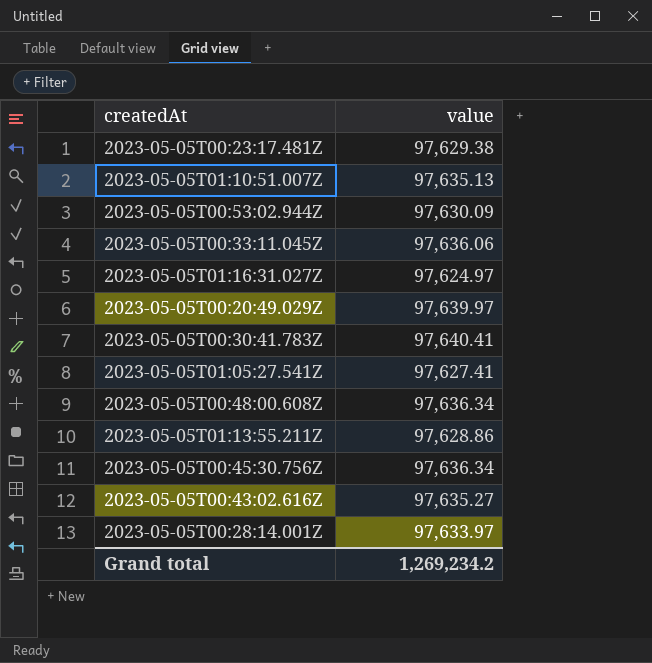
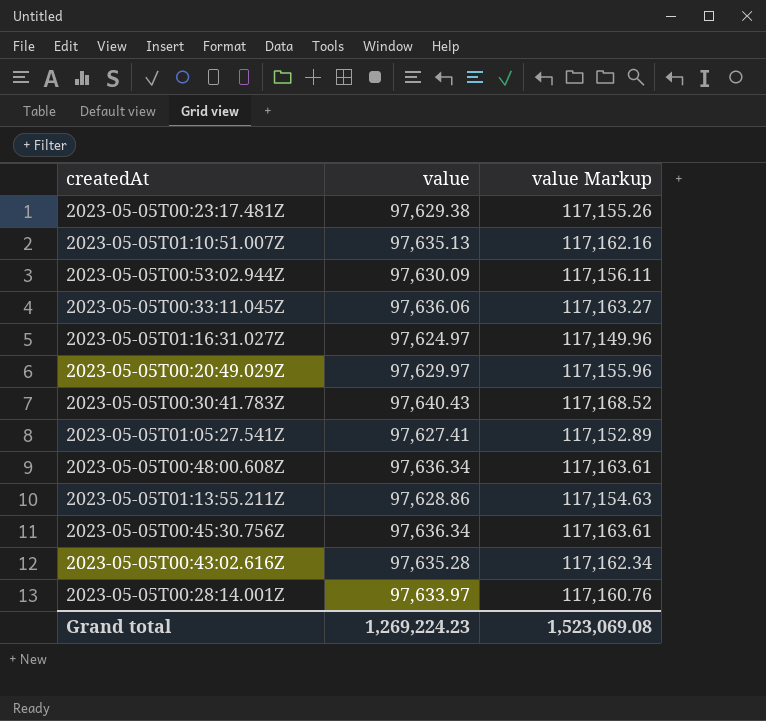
column value Markup | formula: none -> [value] * 1.2
2023-05-05T00:20:49.029Z | value: 97,639.97 -> 97,629.97
2023-05-05T00:30:41.783Z | value: 97,640.41 -> 97,640.43
2023-05-05T00:43:02.616Z | value: 97,635.27 -> 97,635.28
Grand total | value: 1,269,234.2 -> 1,269,224.23

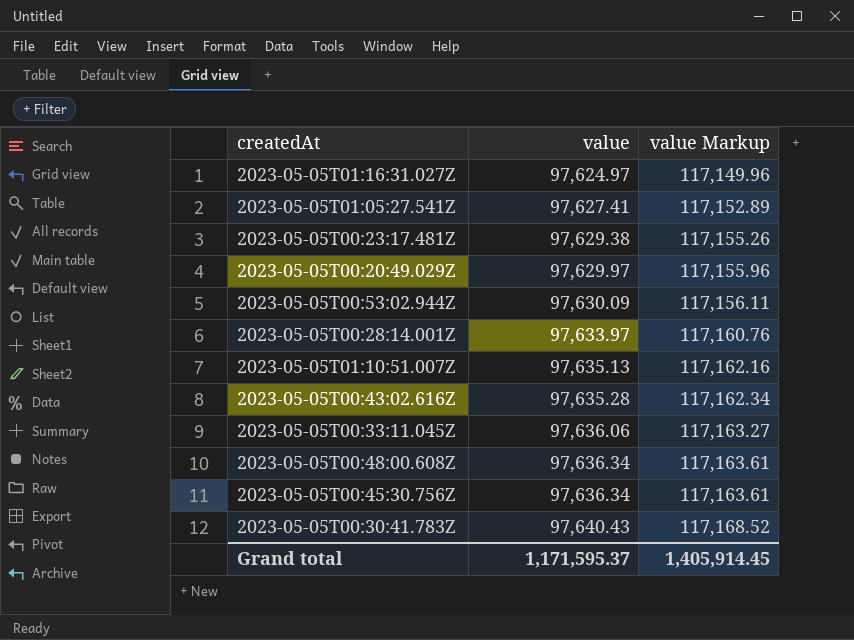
row order: none -> value ascending
row 2023-05-05T01:13:55.211Z: 97,628.86 | 117,154.63 -> none
Grand total | value: 1,269,224.23 -> 1,171,595.37
Grand total | value Markup: 1,523,069.08 -> 1,405,914.45

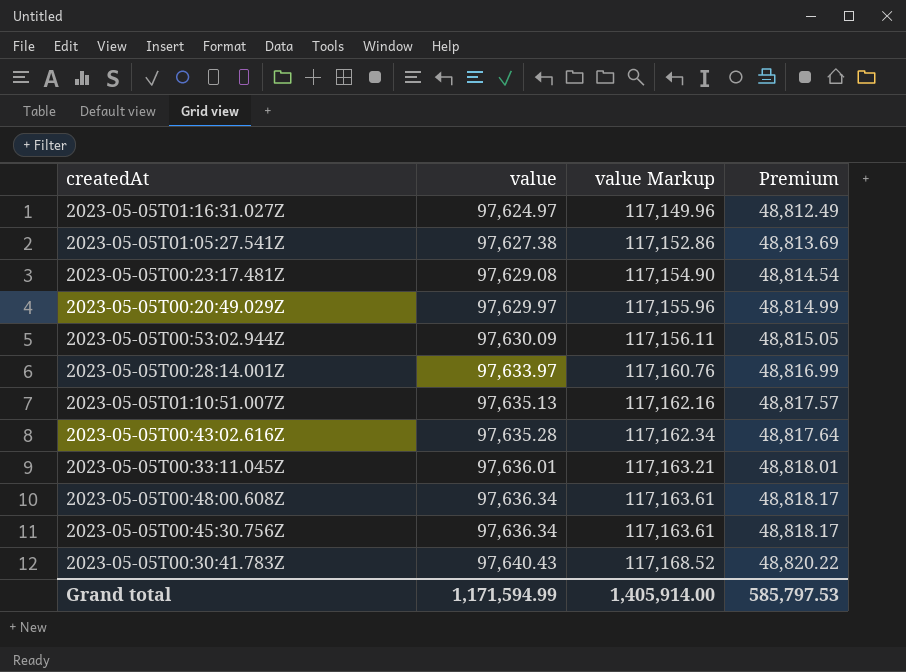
column Premium | formula: none -> [value] * 0.5
2023-05-05T01:05:27.541Z | value: 97,627.41 -> 97,627.38
2023-05-05T01:05:27.541Z | value Markup: 117,152.89 -> 117,152.86
2023-05-05T00:23:17.481Z | value: 97,629.38 -> 97,629.08
2023-05-05T00:23:17.481Z | value Markup: 117,155.26 -> 117,154.90
2023-05-05T00:33:11.045Z | value: 97,636.06 -> 97,636.01
2023-05-05T00:33:11.045Z | value Markup: 117,163.27 -> 117,163.21
Grand total | value: 1,171,595.37 -> 1,171,594.99
Grand total | value Markup: 1,405,914.45 -> 1,405,914.00

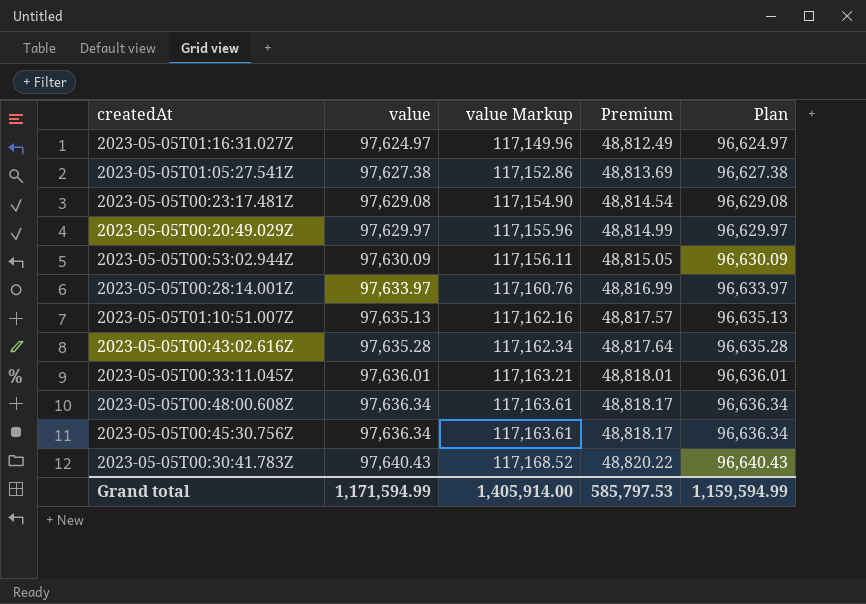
column Plan | formula: none -> [value] - 1000

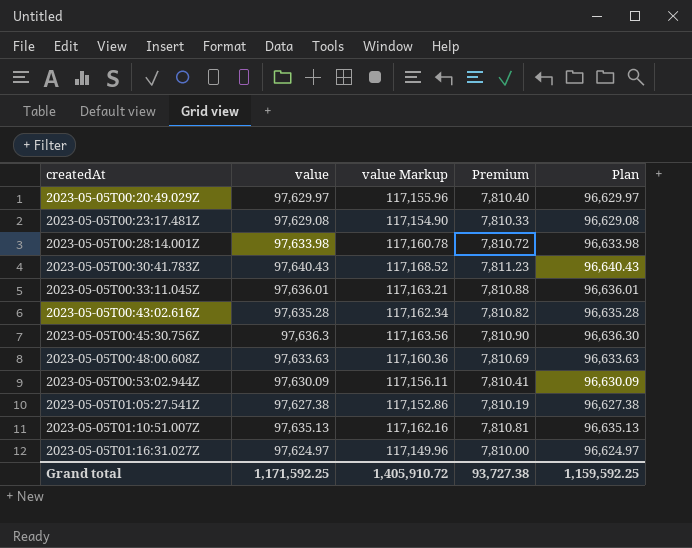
row order: value ascending -> createdAt ascending
column Premium | formula: [value] * 0.5 -> [value] * 0.08
2023-05-05T00:28:14.001Z | value: 97,633.97 -> 97,633.98
2023-05-05T00:28:14.001Z | value Markup: 117,160.76 -> 117,160.78
2023-05-05T00:28:14.001Z | Plan: 96,633.97 -> 96,633.98
2023-05-05T00:45:30.756Z | value: 97,636.34 -> 97,636.3
2023-05-05T00:45:30.756Z | value Markup: 117,163.61 -> 117,163.56
2023-05-05T00:45:30.756Z | Plan: 96,636.34 -> 96,636.30
2023-05-05T00:48:00.608Z | value: 97,636.34 -> 97,633.63
2023-05-05T00:48:00.608Z | value Markup: 117,163.61 -> 117,160.36
2023-05-05T00:48:00.608Z | Plan: 96,636.34 -> 96,633.63
Grand total | value: 1,171,594.99 -> 1,171,592.25
Grand total | value Markup: 1,405,914.00 -> 1,405,910.72
Grand total | Premium: 585,797.53 -> 93,727.38
Grand total | Plan: 1,159,594.99 -> 1,159,592.25

